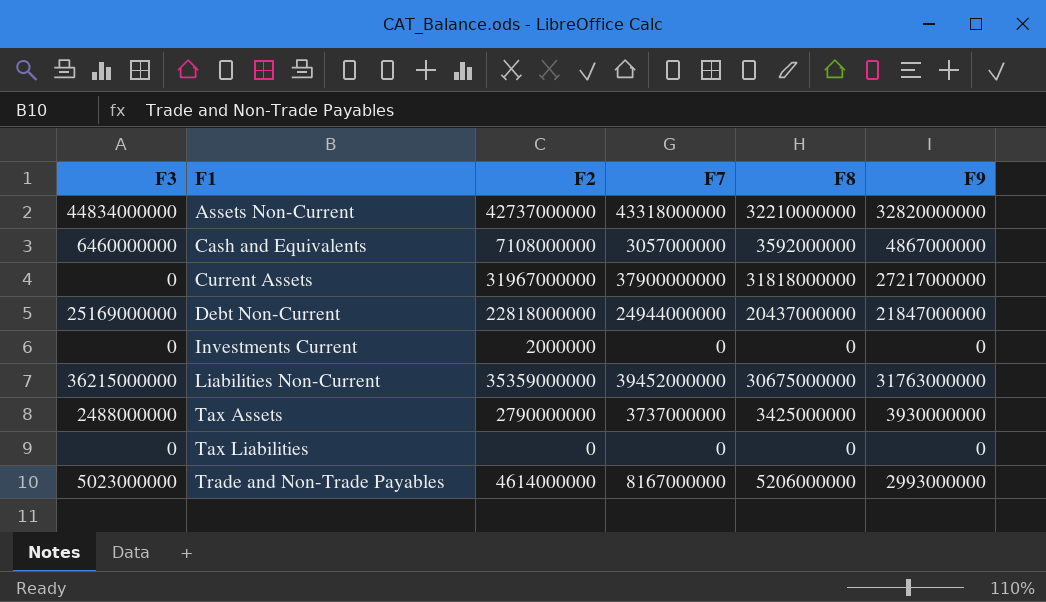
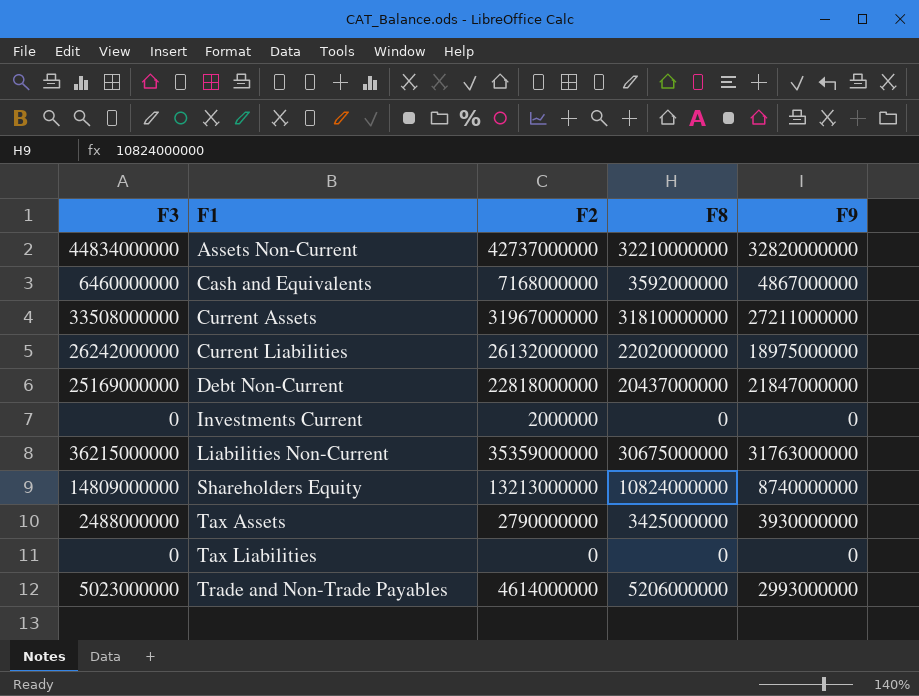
column F7 | position: 4 -> none
Cash and Equivalents | F2: 7108000000 -> 7168000000
Current Assets | F3: 0 -> 33508000000
Current Assets | F8: 31818000000 -> 31810000000
Current Assets | F9: 27217000000 -> 27211000000
row Current Liabilities: none -> 26242000000 | 26132000000 | 22020000000 | 18975000000
row Shareholders Equity: none -> 14809000000 | 13213000000 | 10824000000 | 8740000000

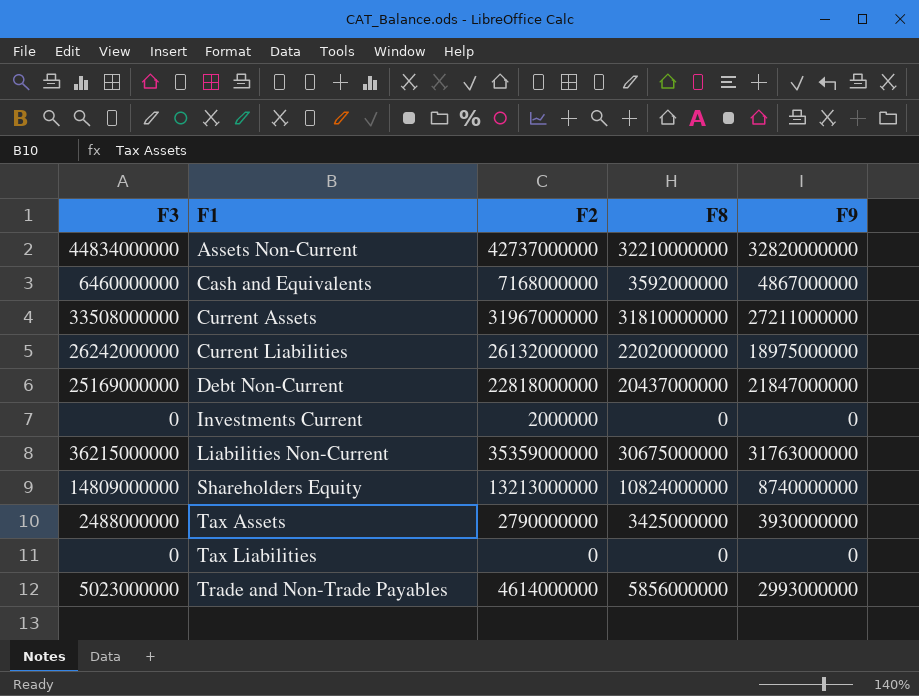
Trade and Non-Trade Payables | F8: 5206000000 -> 5856000000

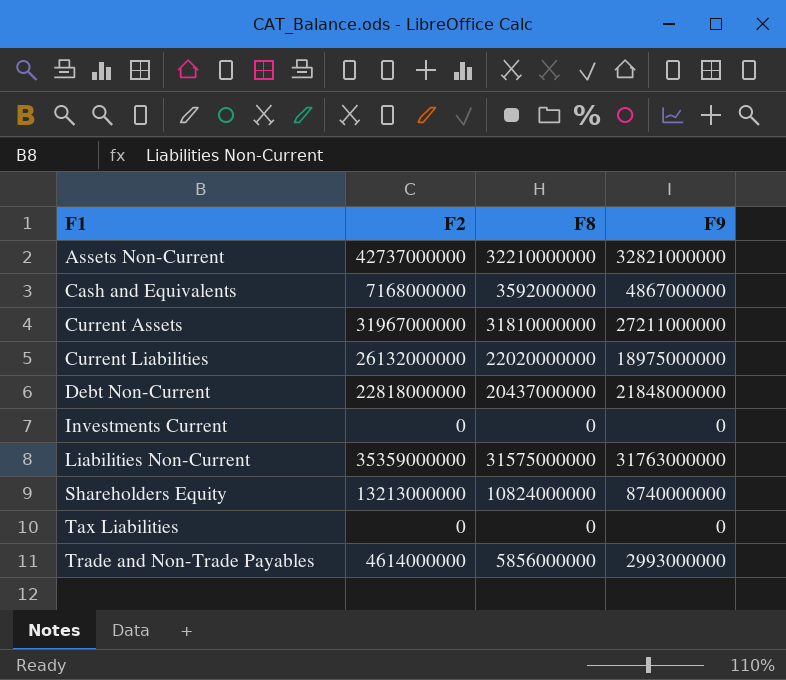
column F3 | position: 1 -> none
row Tax Assets: 2488000000 | 2790000000 | 3425000000 | 3930000000 -> none
Assets Non-Current | F9: 32820000000 -> 32821000000
Debt Non-Current | F9: 21847000000 -> 21848000000
Investments Current | F2: 2000000 -> 0
Liabilities Non-Current | F8: 30675000000 -> 31575000000

